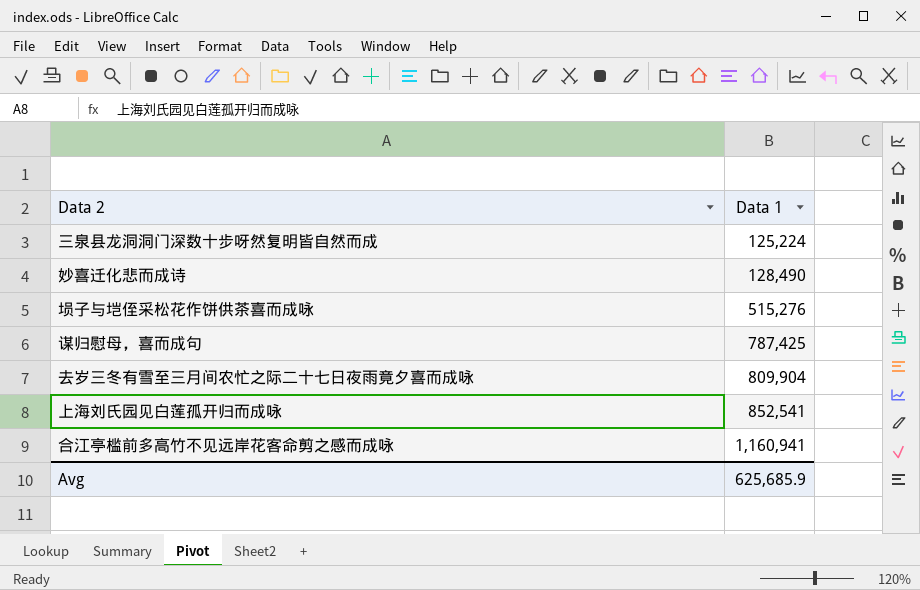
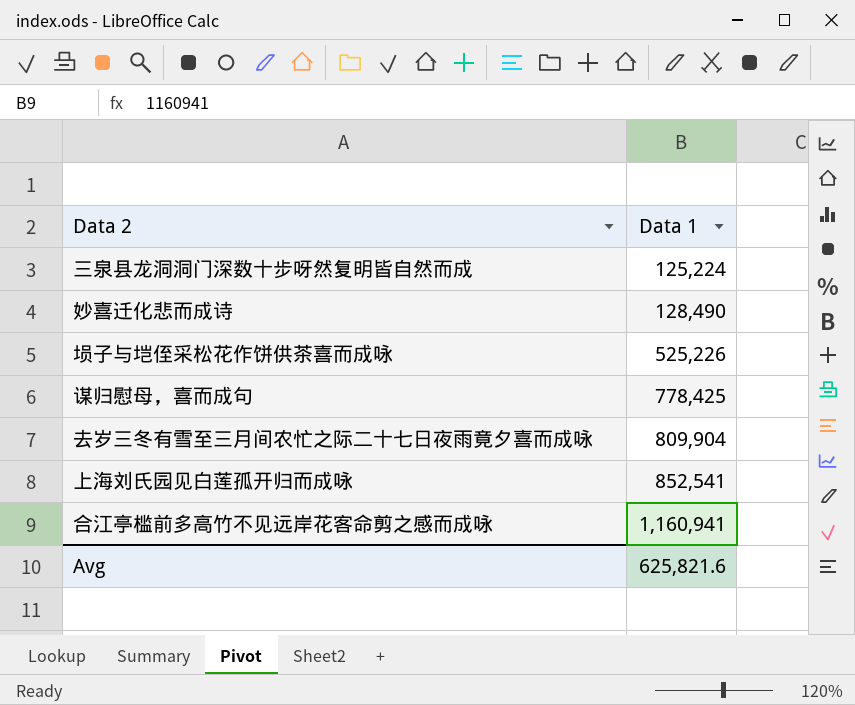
埙子与垲侄采松花作饼供茶喜而成咏 | Data 1: 515,276 -> 525,226
谋归慰母，喜而成句 | Data 1: 787,425 -> 778,425
Avg | Data 1: 625,685.9 -> 625,821.6

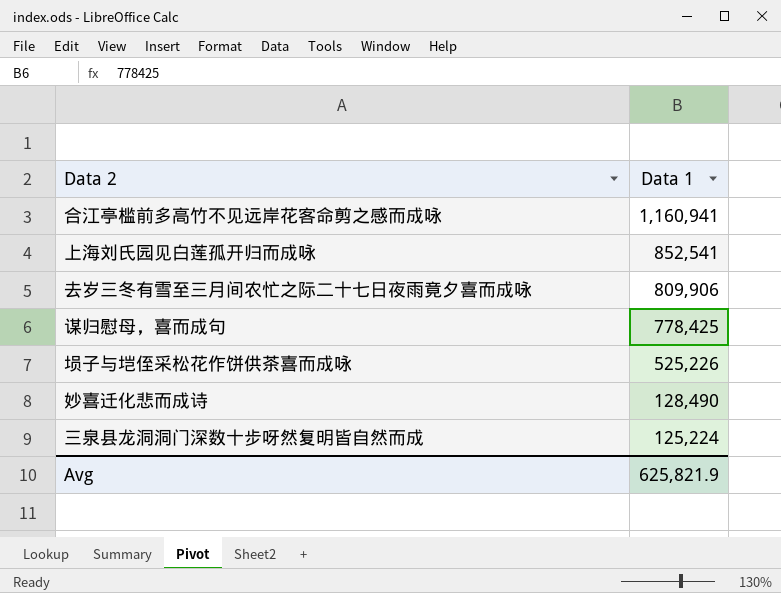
row order: Data 1 ascending -> Data 1 descending
去岁三冬有雪至三月间农忙之际二十七日夜雨竟夕喜而成咏 | Data 1: 809,904 -> 809,906
Avg | Data 1: 625,821.6 -> 625,821.9

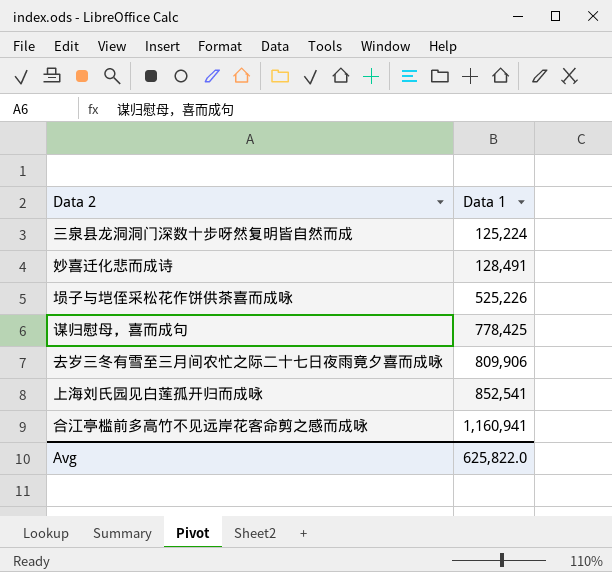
row order: Data 1 descending -> Data 1 ascending
妙喜迁化悲而成诗 | Data 1: 128,490 -> 128,491
Avg | Data 1: 625,821.9 -> 625,822.0

